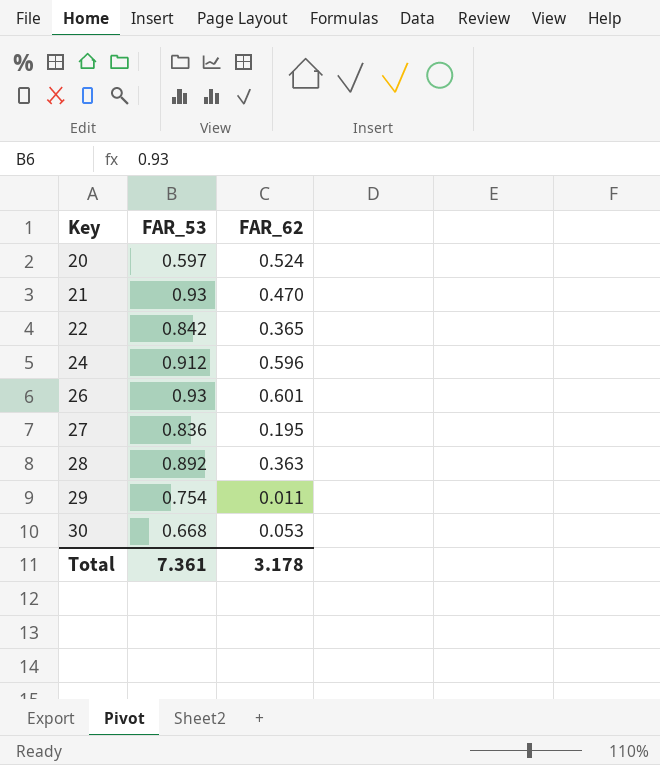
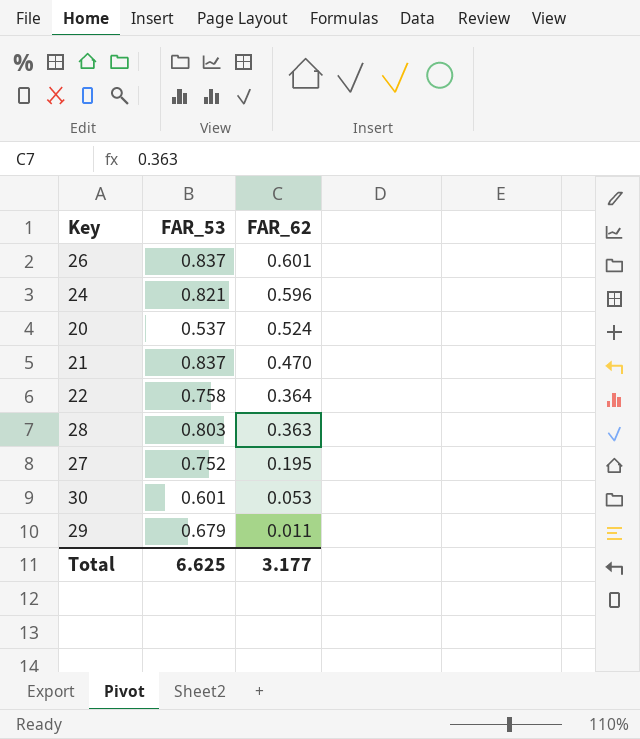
row order: Key ascending -> FAR_62 descending
26 | FAR_53: 0.93 -> 0.837
24 | FAR_53: 0.912 -> 0.821
20 | FAR_53: 0.597 -> 0.537
21 | FAR_53: 0.93 -> 0.837
22 | FAR_53: 0.842 -> 0.758
22 | FAR_62: 0.365 -> 0.364
28 | FAR_53: 0.892 -> 0.803
27 | FAR_53: 0.836 -> 0.752
30 | FAR_53: 0.668 -> 0.601
29 | FAR_53: 0.754 -> 0.679
Total | FAR_53: 7.361 -> 6.625
Total | FAR_62: 3.178 -> 3.177

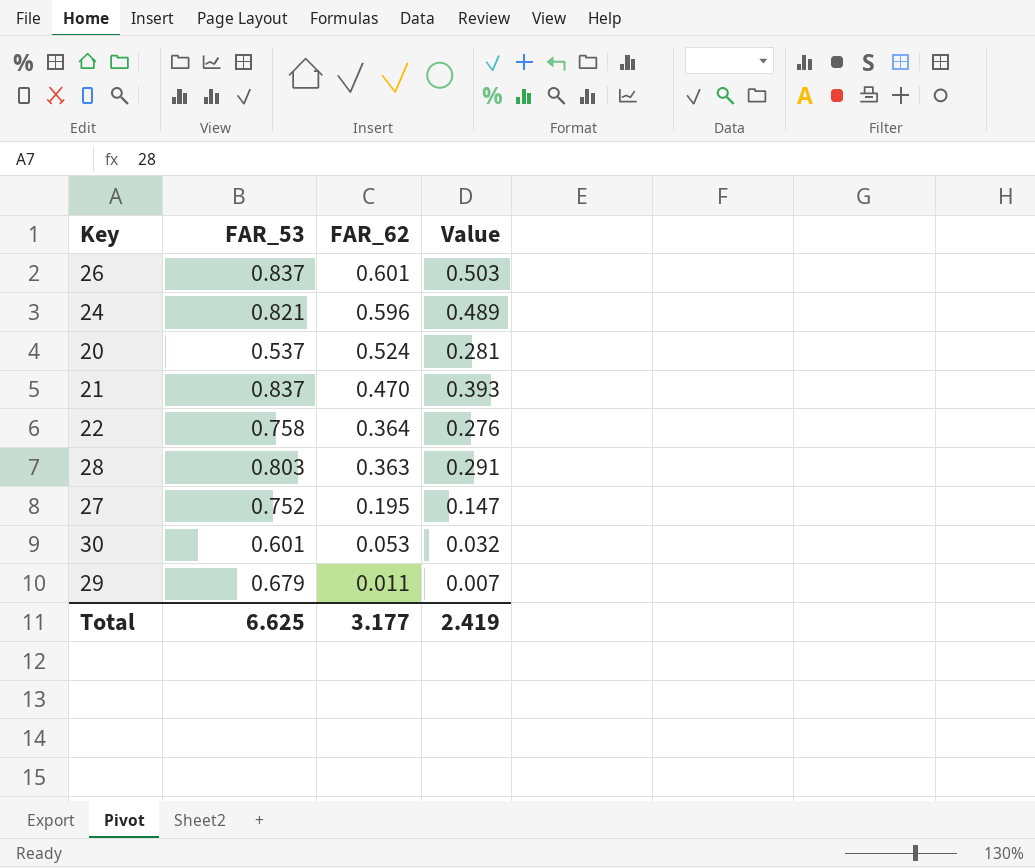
column Value | formula: none -> [FAR_53] * [FAR_62]

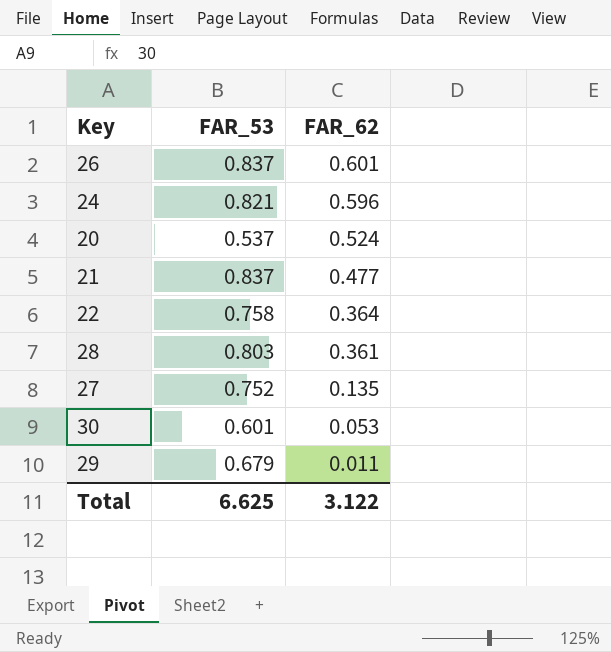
column Value | formula: [FAR_53] * [FAR_62] -> none
21 | FAR_62: 0.470 -> 0.477
28 | FAR_62: 0.363 -> 0.361
27 | FAR_62: 0.195 -> 0.135
Total | FAR_62: 3.177 -> 3.122

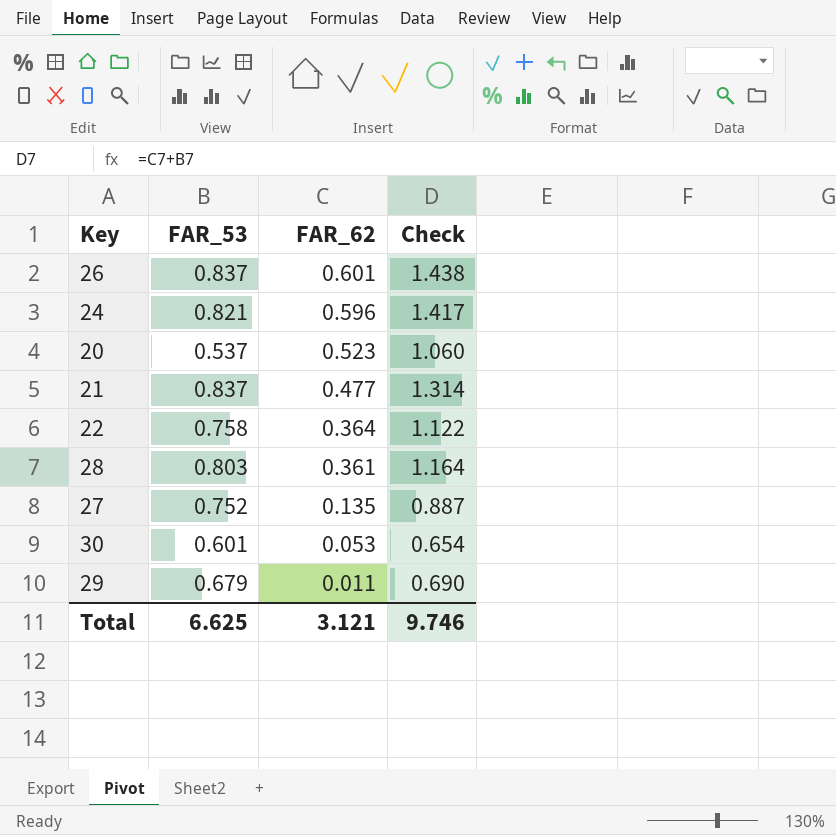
column Check | formula: none -> [FAR_53] + [FAR_62]
20 | FAR_62: 0.524 -> 0.523
Total | FAR_62: 3.122 -> 3.121

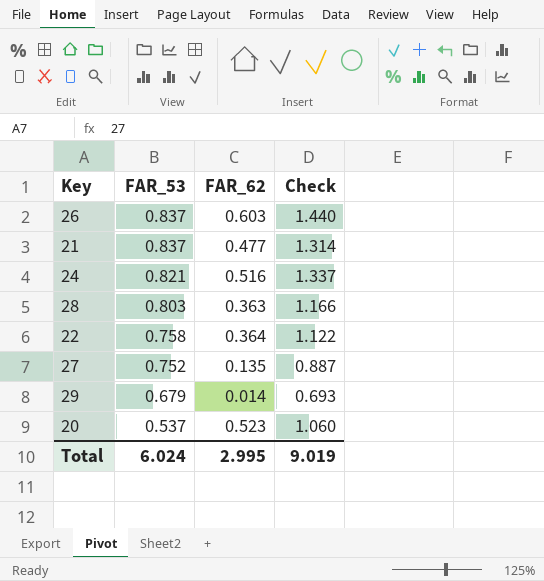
row order: FAR_62 descending -> FAR_53 descending
row 30: 0.601 | 0.053 | 0.654 -> none
26 | FAR_62: 0.601 -> 0.603
26 | Check: 1.438 -> 1.440
24 | FAR_62: 0.596 -> 0.516
24 | Check: 1.417 -> 1.337
28 | FAR_62: 0.361 -> 0.363
28 | Check: 1.164 -> 1.166
29 | FAR_62: 0.011 -> 0.014
29 | Check: 0.690 -> 0.693
Total | FAR_53: 6.625 -> 6.024
Total | FAR_62: 3.121 -> 2.995
Total | Check: 9.746 -> 9.019

